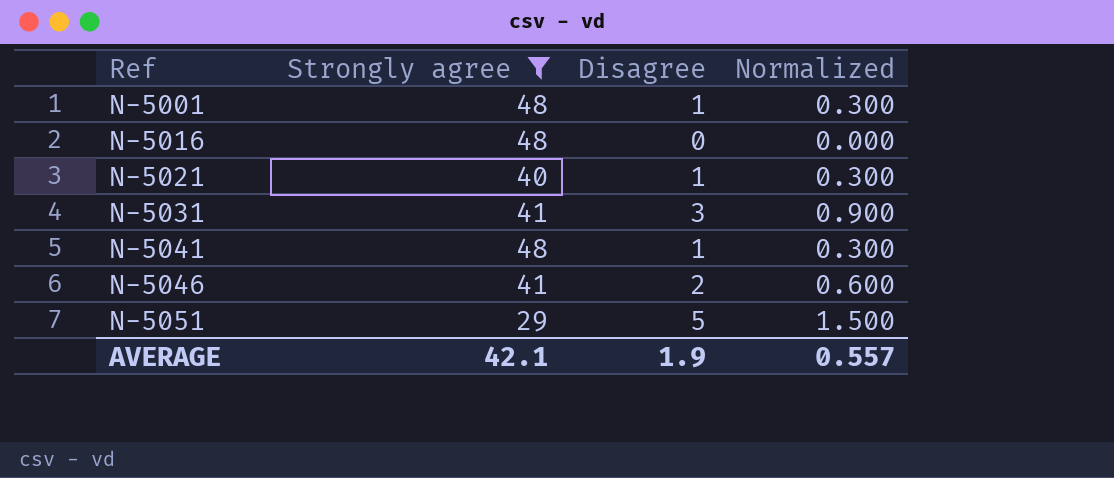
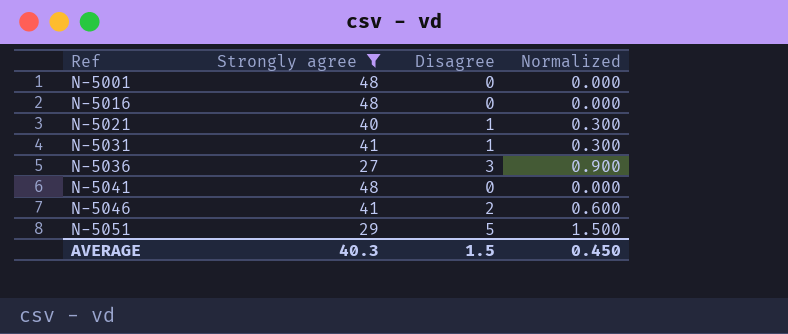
N-5001 | Disagree: 1 -> 0
N-5001 | Normalized: 0.300 -> 0.000
N-5031 | Disagree: 3 -> 1
N-5031 | Normalized: 0.900 -> 0.300
row N-5036: none -> 27 | 3 | 0.900
N-5041 | Disagree: 1 -> 0
N-5041 | Normalized: 0.300 -> 0.000
AVERAGE | Strongly agree: 42.1 -> 40.3
AVERAGE | Disagree: 1.9 -> 1.5
AVERAGE | Normalized: 0.557 -> 0.450

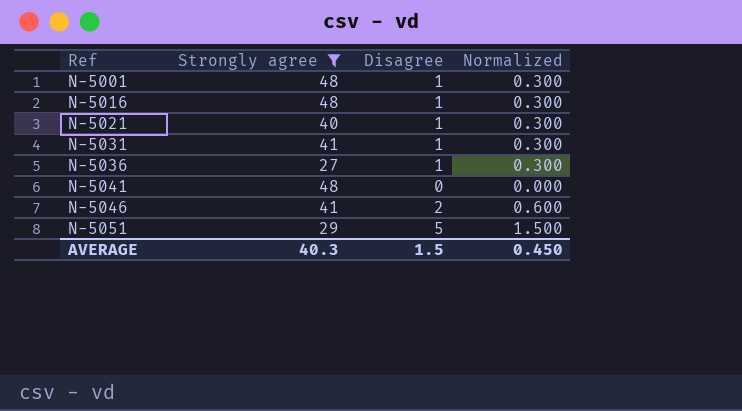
N-5001 | Disagree: 0 -> 1
N-5001 | Normalized: 0.000 -> 0.300
N-5016 | Disagree: 0 -> 1
N-5016 | Normalized: 0.000 -> 0.300
N-5036 | Disagree: 3 -> 1
N-5036 | Normalized: 0.900 -> 0.300

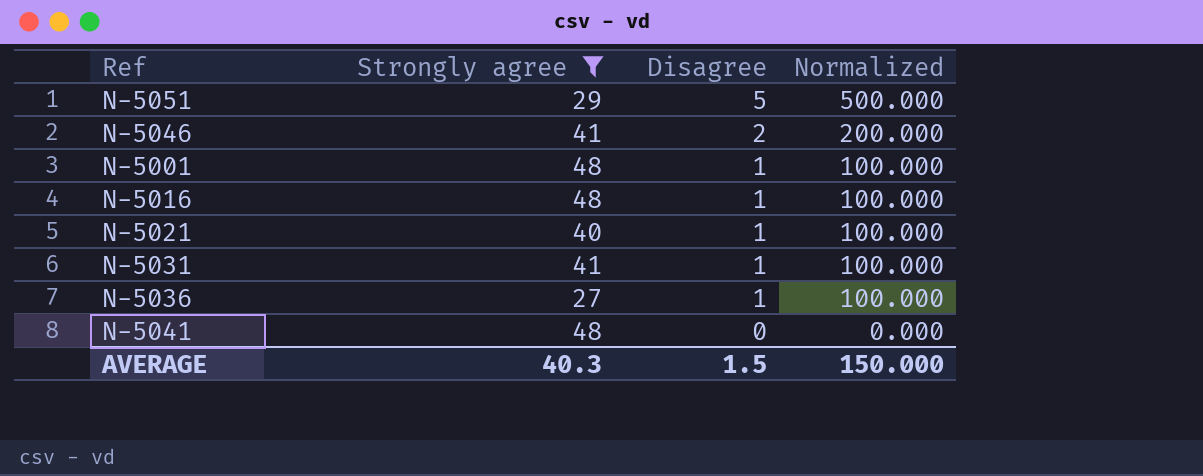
row order: Ref ascending -> Disagree descending
column Normalized | formula: [Disagree] * 0.3 -> [Disagree] * 100
AVERAGE | Normalized: 0.450 -> 150.000

